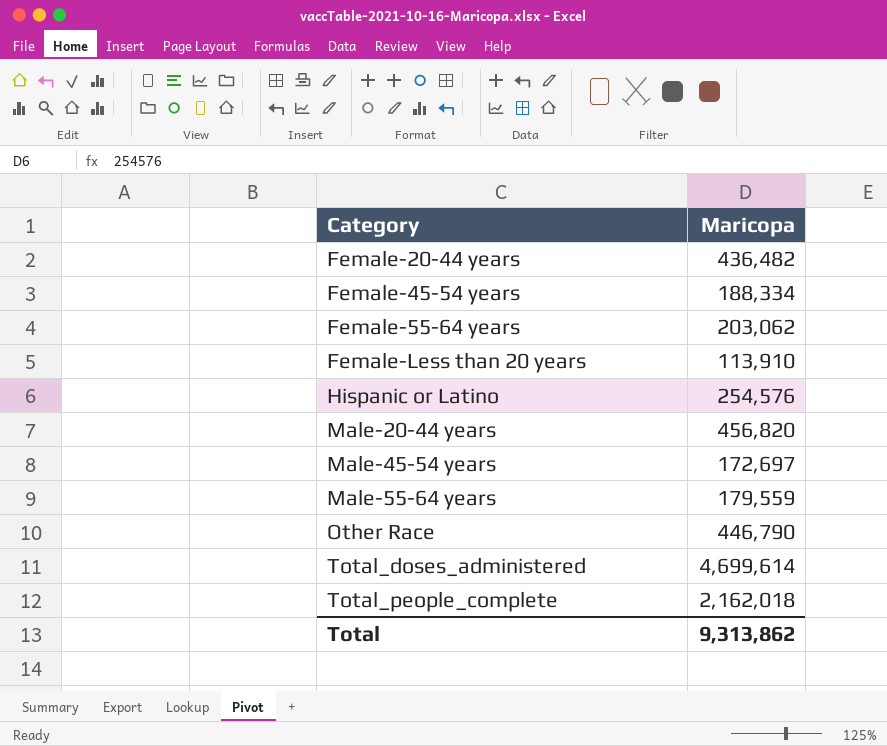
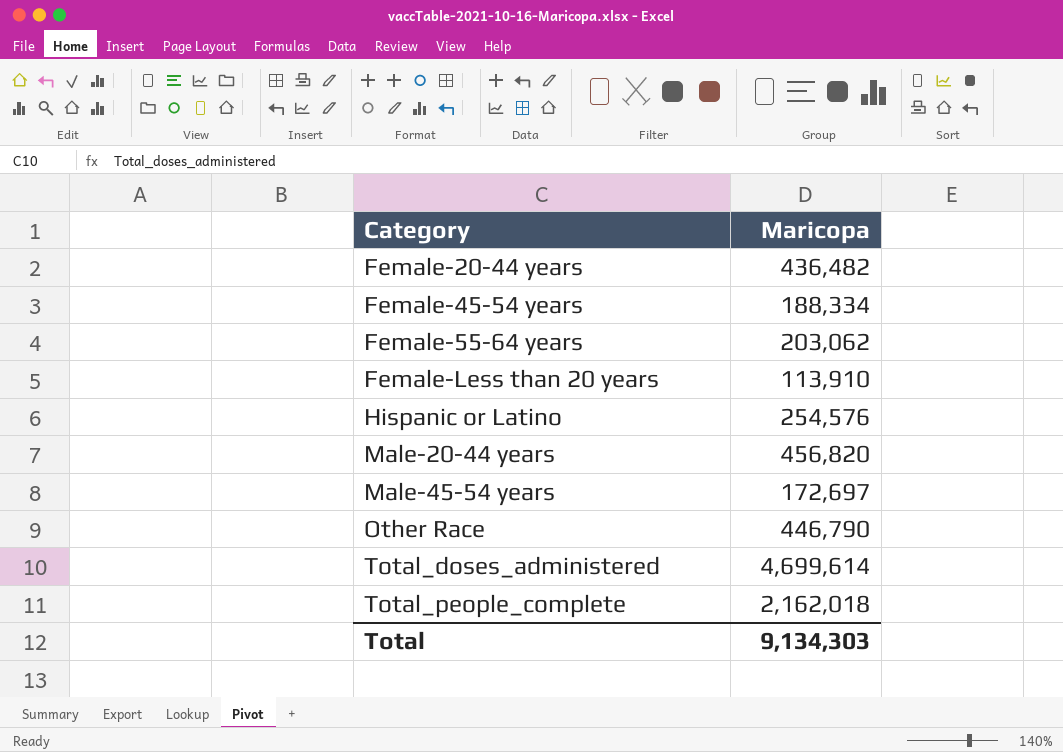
row Male-55-64 years: 179,559 -> none
Total | Maricopa: 9,313,862 -> 9,134,303

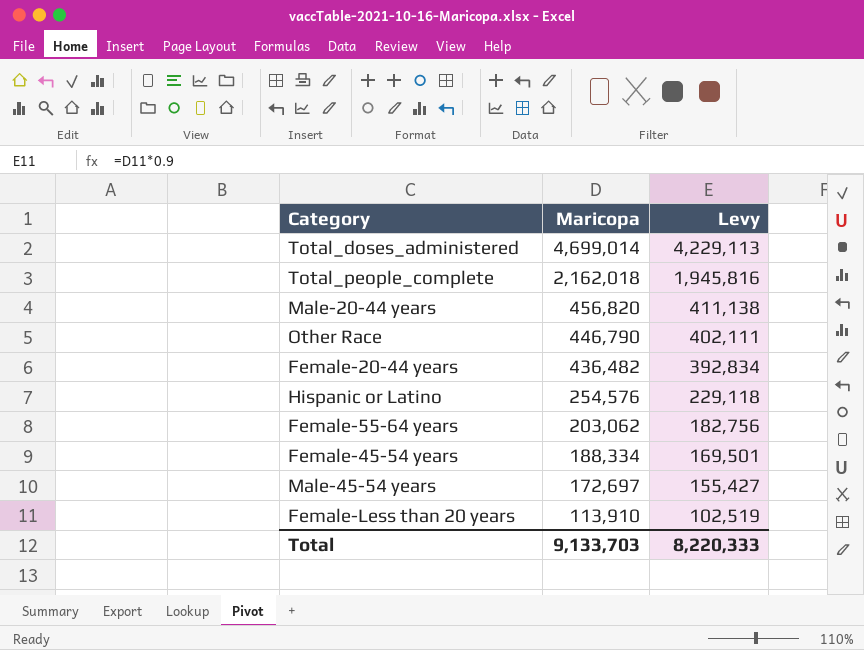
row order: Category ascending -> Maricopa descending
column Levy | formula: none -> [Maricopa] * 0.9
Total_doses_administered | Maricopa: 4,699,614 -> 4,699,014
Total | Maricopa: 9,134,303 -> 9,133,703

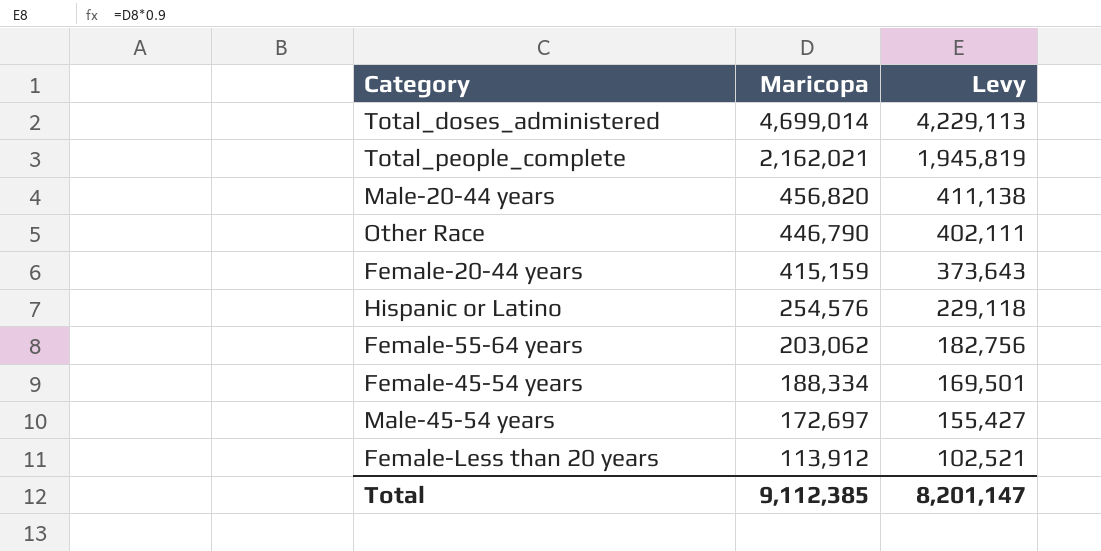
Total_people_complete | Maricopa: 2,162,018 -> 2,162,021
Total_people_complete | Levy: 1,945,816 -> 1,945,819
Female-20-44 years | Maricopa: 436,482 -> 415,159
Female-20-44 years | Levy: 392,834 -> 373,643
Female-Less than 20 years | Maricopa: 113,910 -> 113,912
Female-Less than 20 years | Levy: 102,519 -> 102,521
Total | Maricopa: 9,133,703 -> 9,112,385
Total | Levy: 8,220,333 -> 8,201,147

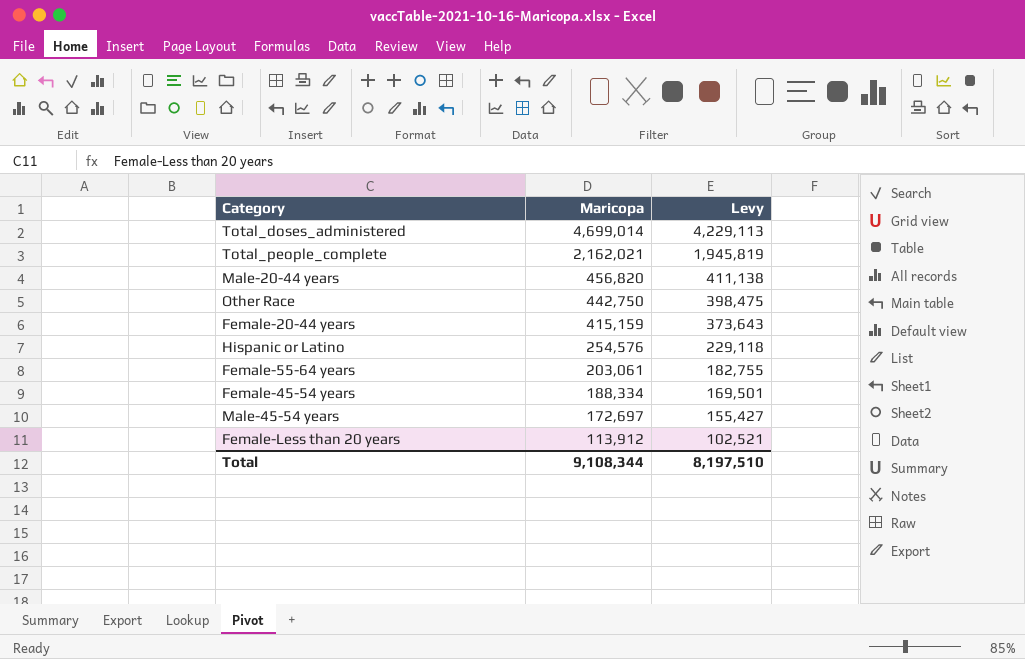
Other Race | Maricopa: 446,790 -> 442,750
Other Race | Levy: 402,111 -> 398,475
Female-55-64 years | Maricopa: 203,062 -> 203,061
Female-55-64 years | Levy: 182,756 -> 182,755
Total | Maricopa: 9,112,385 -> 9,108,344
Total | Levy: 8,201,147 -> 8,197,510

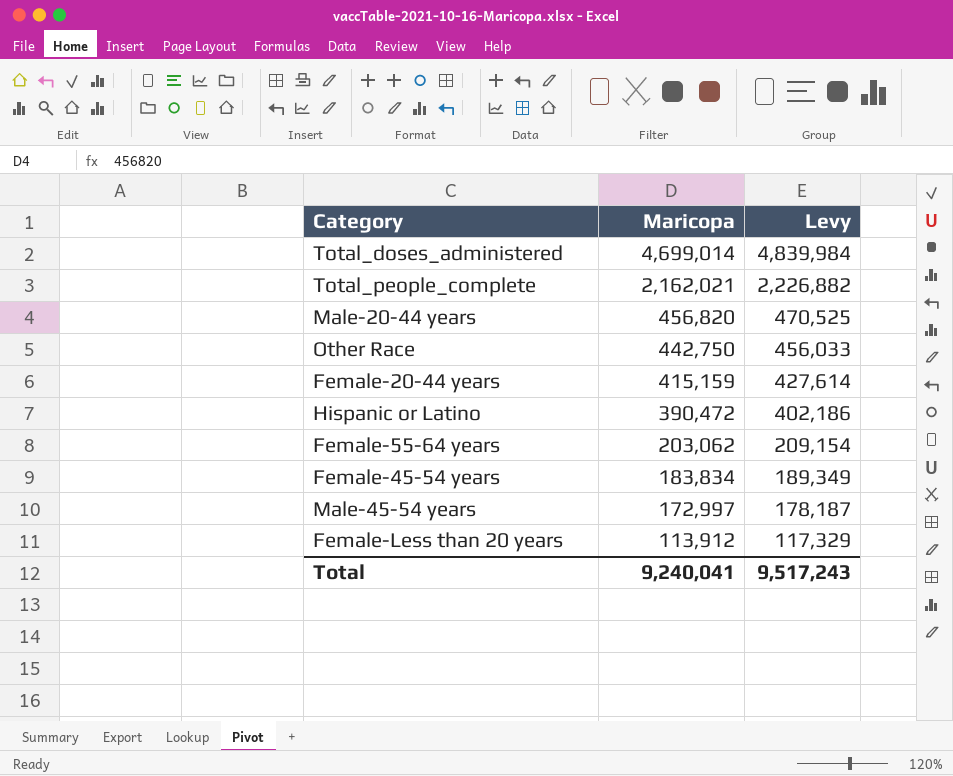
column Levy | formula: [Maricopa] * 0.9 -> [Maricopa] * 1.03
Hispanic or Latino | Maricopa: 254,576 -> 390,472
Female-55-64 years | Maricopa: 203,061 -> 203,062
Female-45-54 years | Maricopa: 188,334 -> 183,834
Male-45-54 years | Maricopa: 172,697 -> 172,997
Total | Maricopa: 9,108,344 -> 9,240,041
Total | Levy: 8,197,510 -> 9,517,243

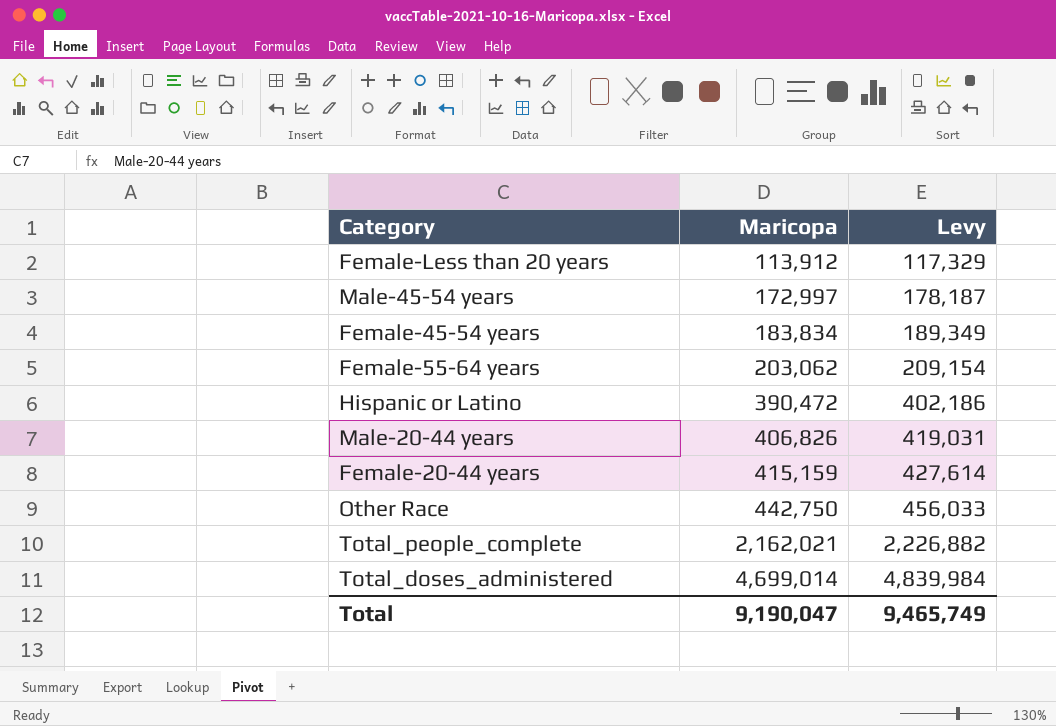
row order: Maricopa descending -> Maricopa ascending
Male-20-44 years | Maricopa: 456,820 -> 406,826
Male-20-44 years | Levy: 470,525 -> 419,031
Total | Maricopa: 9,240,041 -> 9,190,047
Total | Levy: 9,517,243 -> 9,465,749

